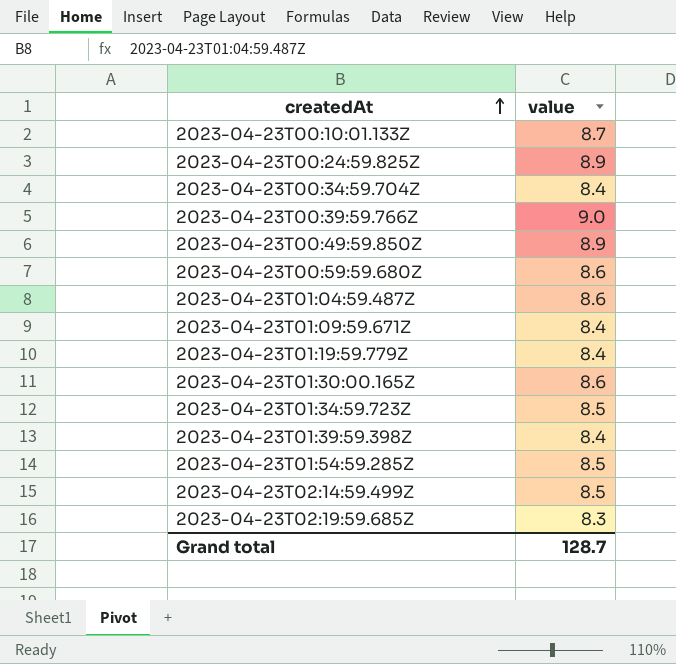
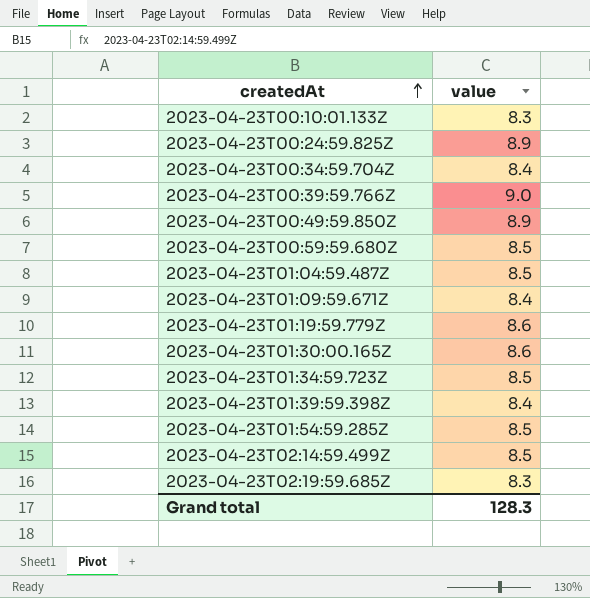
2023-04-23T00:10:01.133Z | value: 8.7 -> 8.3
2023-04-23T00:59:59.680Z | value: 8.6 -> 8.5
2023-04-23T01:04:59.487Z | value: 8.6 -> 8.5
2023-04-23T01:19:59.779Z | value: 8.4 -> 8.6
Grand total | value: 128.7 -> 128.3

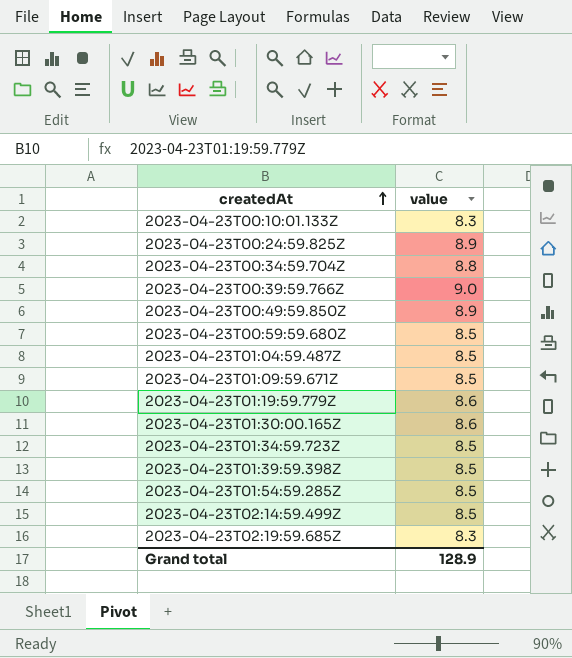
2023-04-23T00:34:59.704Z | value: 8.4 -> 8.8
2023-04-23T01:09:59.671Z | value: 8.4 -> 8.5
2023-04-23T01:39:59.398Z | value: 8.4 -> 8.5
Grand total | value: 128.3 -> 128.9

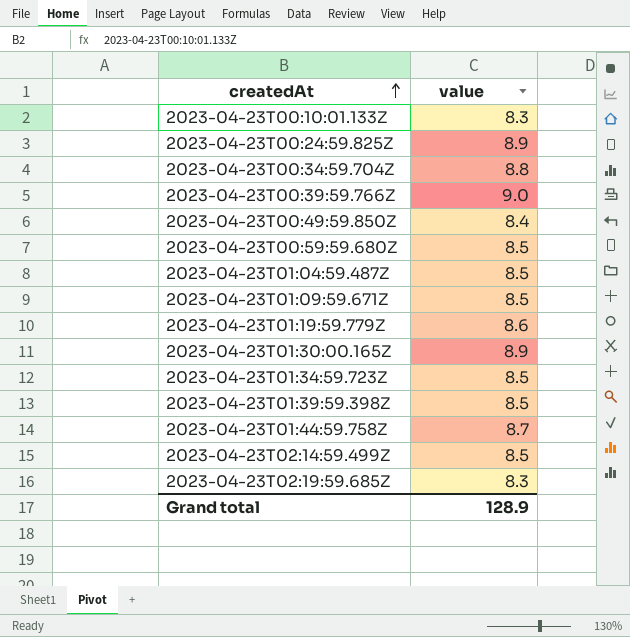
row 2023-04-23T01:54:59.285Z: 8.5 -> none
2023-04-23T00:49:59.850Z | value: 8.9 -> 8.4
2023-04-23T01:30:00.165Z | value: 8.6 -> 8.9
row 2023-04-23T01:44:59.758Z: none -> 8.7

